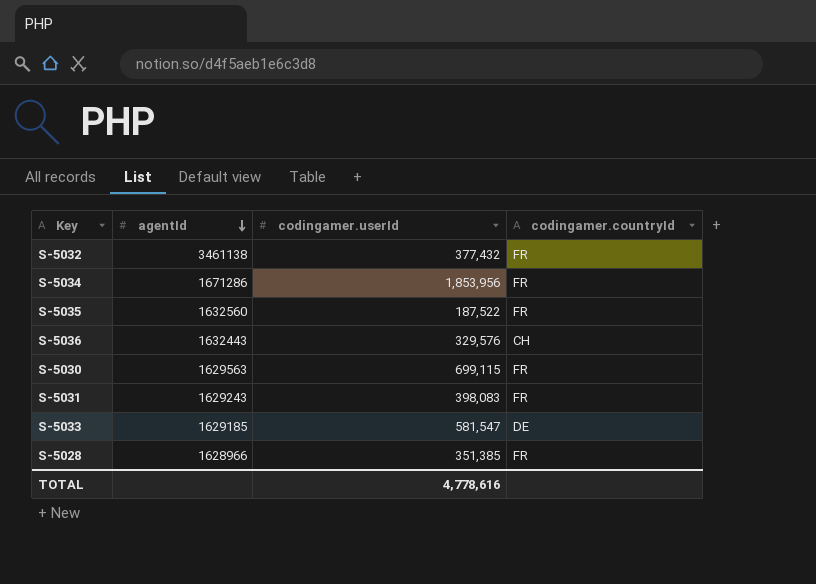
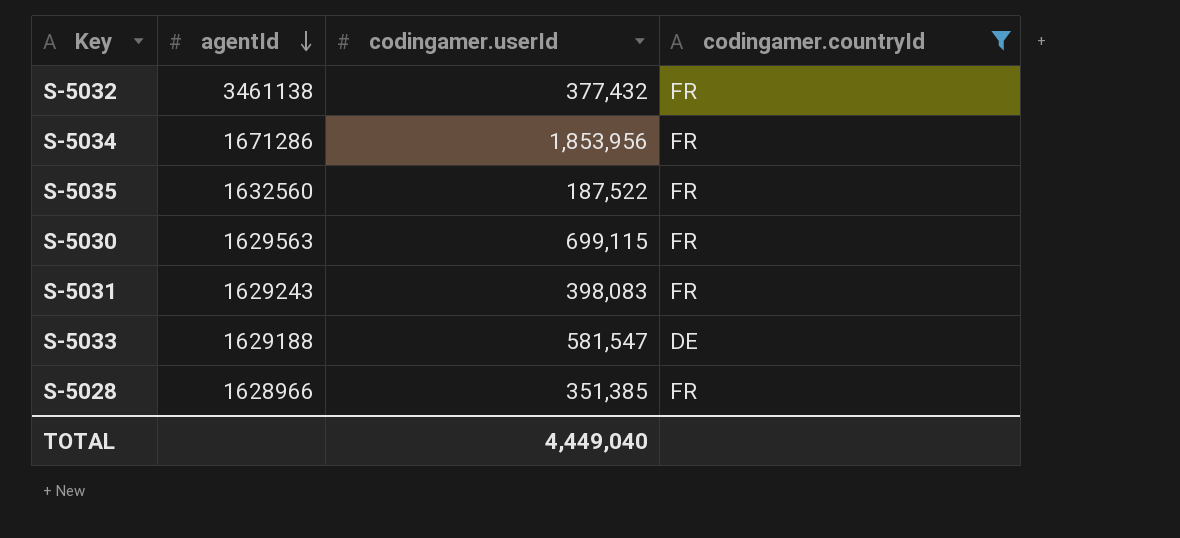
filter: none -> codingamer.countryId != CH
S-5033 | agentId: 1629185 -> 1629188
TOTAL | codingamer.userId: 4,778,616 -> 4,449,040

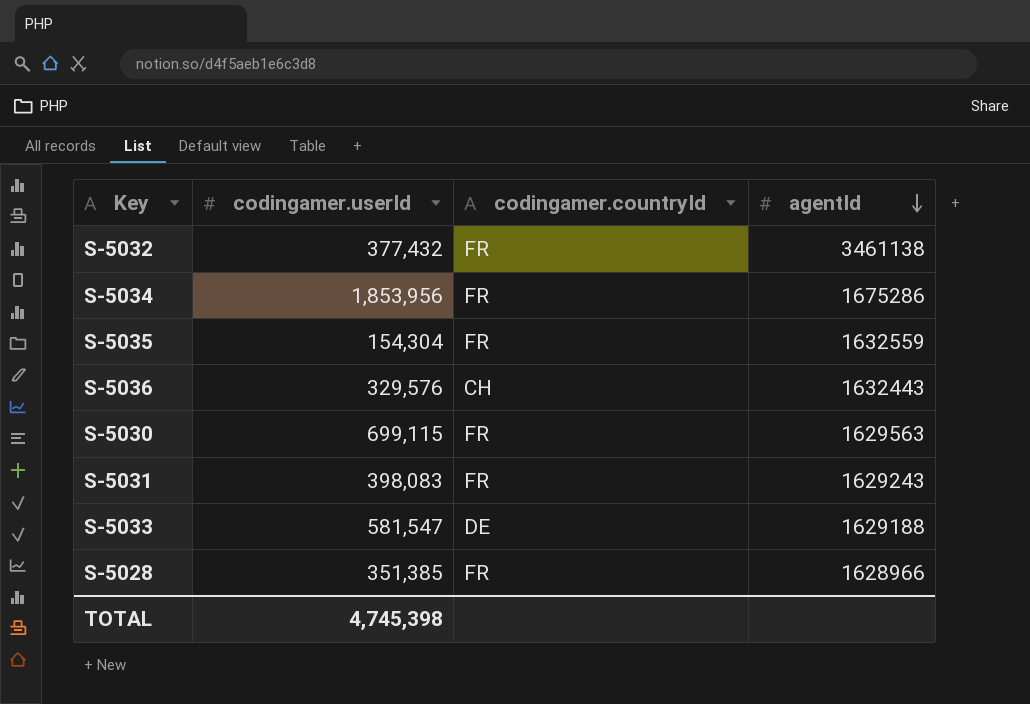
filter: codingamer.countryId != CH -> none
column agentId | position: 2 -> 4
S-5034 | agentId: 1671286 -> 1675286
S-5035 | codingamer.userId: 187,522 -> 154,304
S-5035 | agentId: 1632560 -> 1632559
TOTAL | codingamer.userId: 4,449,040 -> 4,745,398

